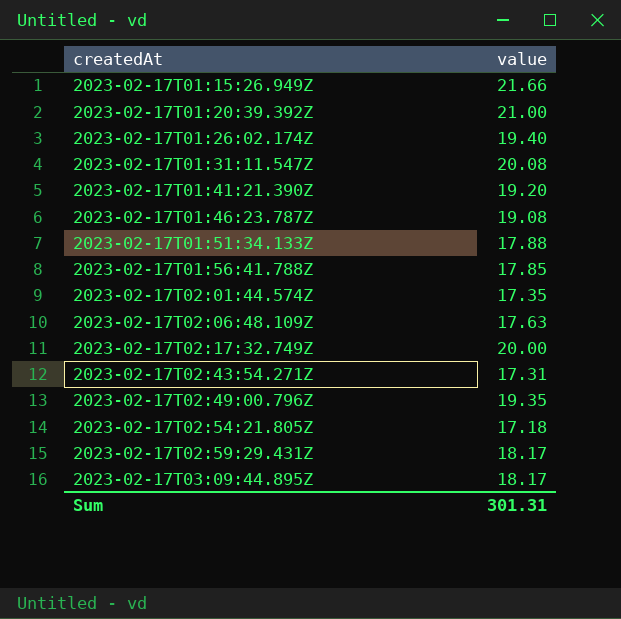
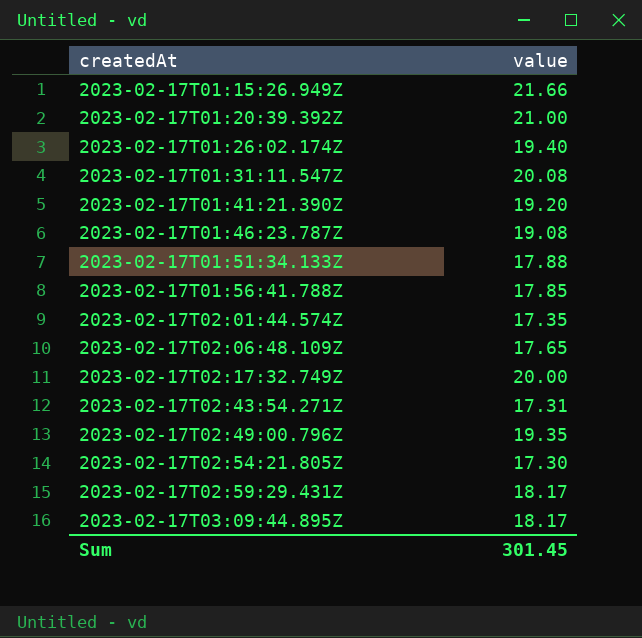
2023-02-17T02:06:48.109Z | value: 17.63 -> 17.65
2023-02-17T02:54:21.805Z | value: 17.18 -> 17.30
Sum | value: 301.31 -> 301.45

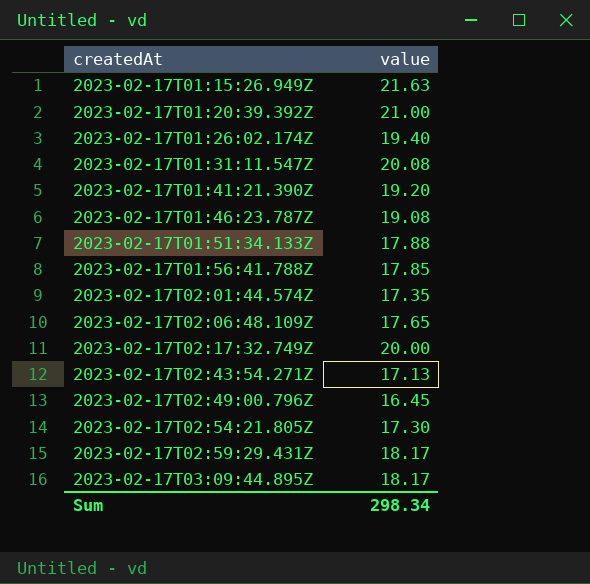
2023-02-17T01:15:26.949Z | value: 21.66 -> 21.63
2023-02-17T02:43:54.271Z | value: 17.31 -> 17.13
2023-02-17T02:49:00.796Z | value: 19.35 -> 16.45
Sum | value: 301.45 -> 298.34

